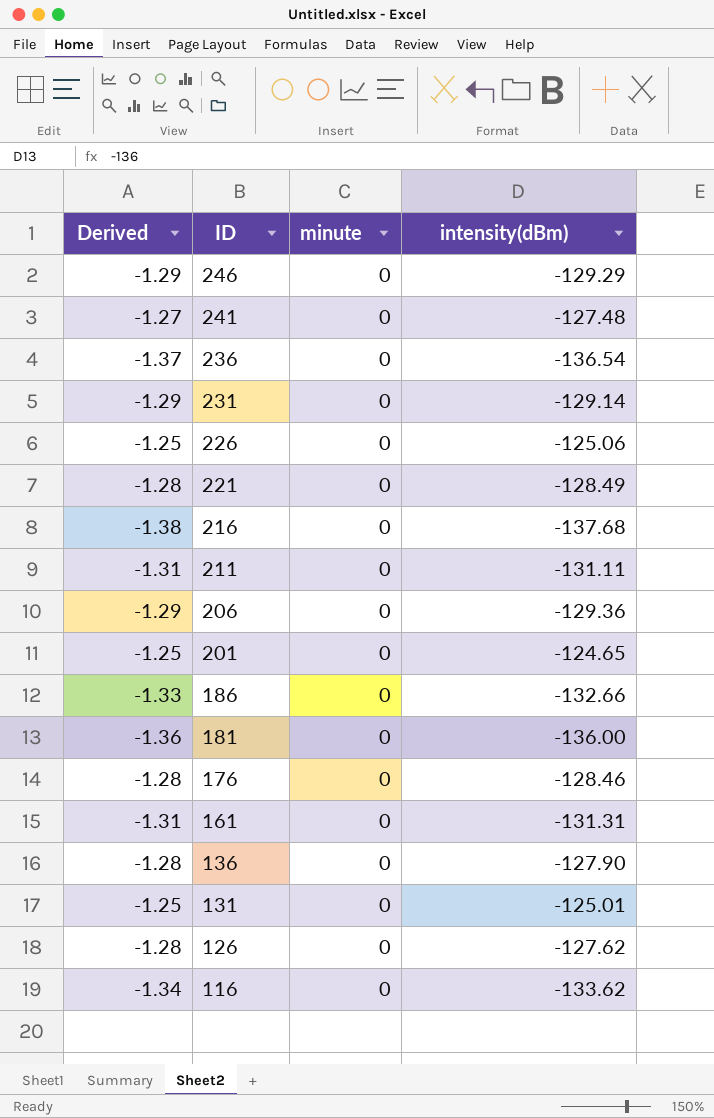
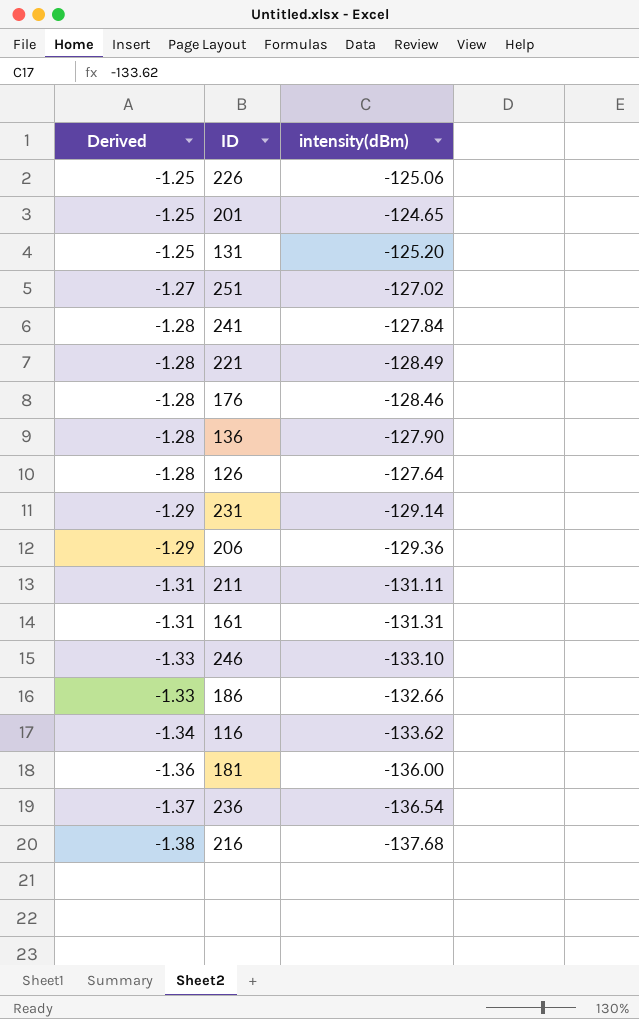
row order: ID descending -> Derived descending
column minute | position: 3 -> none
131 | intensity(dBm): -125.01 -> -125.20
row 251: none -> -1.27 | -127.02
241 | Derived: -1.27 -> -1.28
241 | intensity(dBm): -127.48 -> -127.84
126 | intensity(dBm): -127.62 -> -127.64
246 | Derived: -1.29 -> -1.33
246 | intensity(dBm): -129.29 -> -133.10

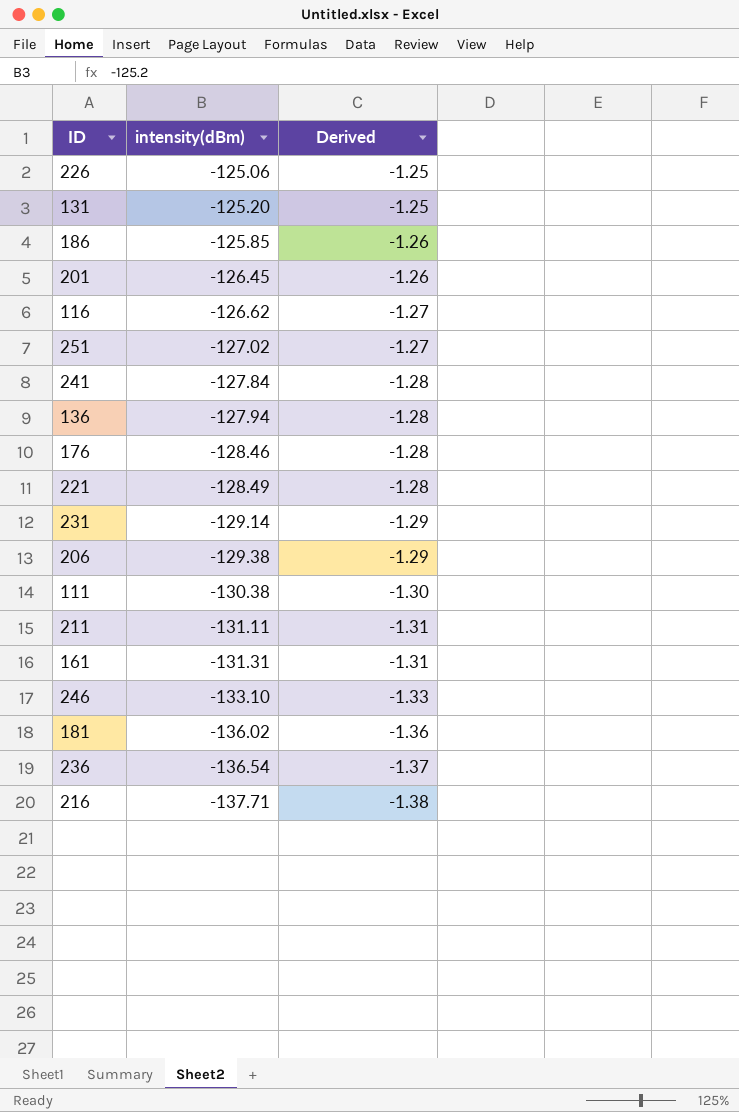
row order: Derived descending -> intensity(dBm) descending
column Derived | position: 1 -> 3
row 126: -1.28 | -127.64 -> none
186 | intensity(dBm): -132.66 -> -125.85
186 | Derived: -1.33 -> -1.26
201 | intensity(dBm): -124.65 -> -126.45
201 | Derived: -1.25 -> -1.26
116 | intensity(dBm): -133.62 -> -126.62
116 | Derived: -1.34 -> -1.27
136 | intensity(dBm): -127.90 -> -127.94
206 | intensity(dBm): -129.36 -> -129.38
row 111: none -> -130.38 | -1.30
181 | intensity(dBm): -136.00 -> -136.02
216 | intensity(dBm): -137.68 -> -137.71

